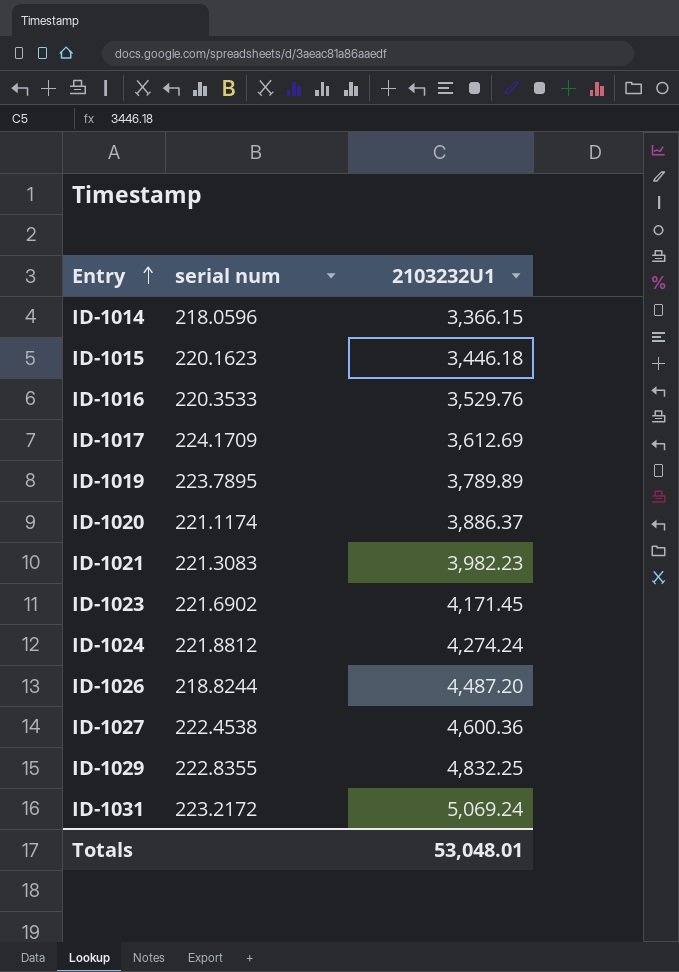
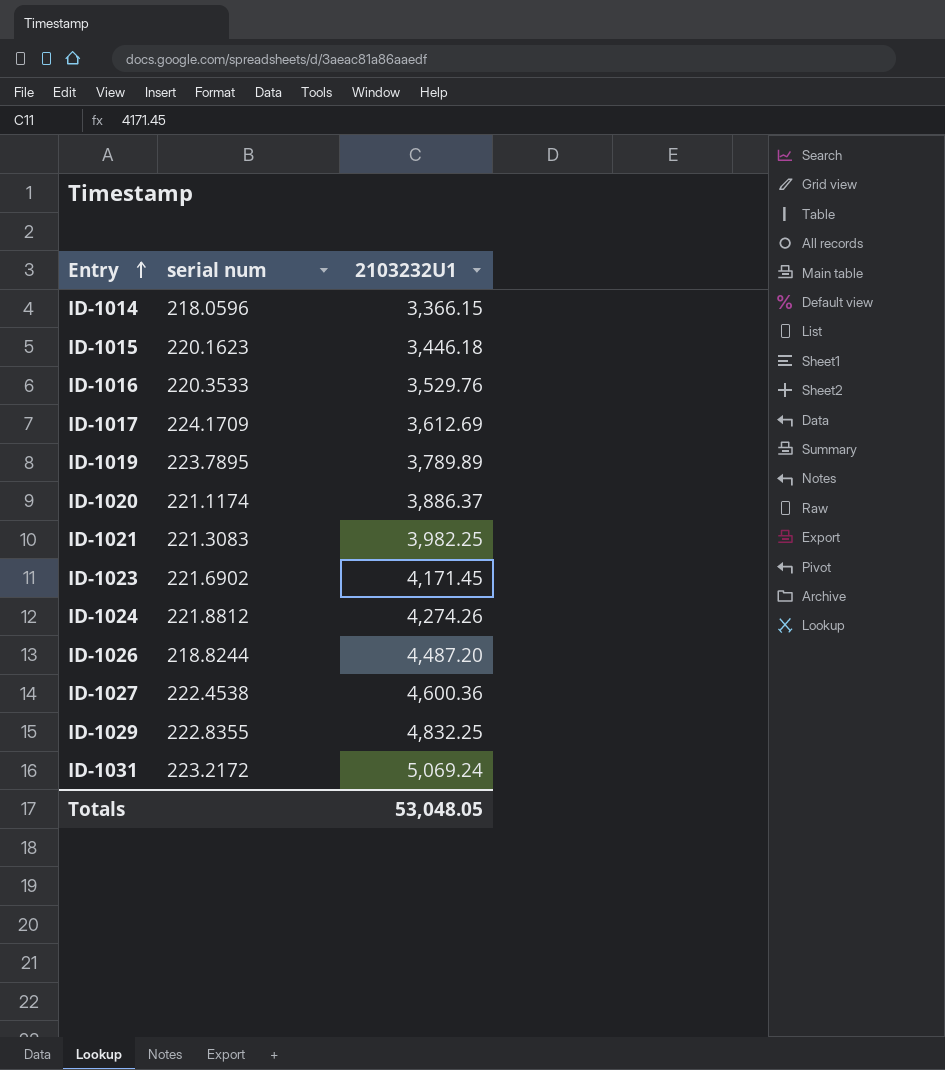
ID-1021 | 2103232U1: 3,982.23 -> 3,982.25
ID-1024 | 2103232U1: 4,274.24 -> 4,274.26
Totals | 2103232U1: 53,048.01 -> 53,048.05

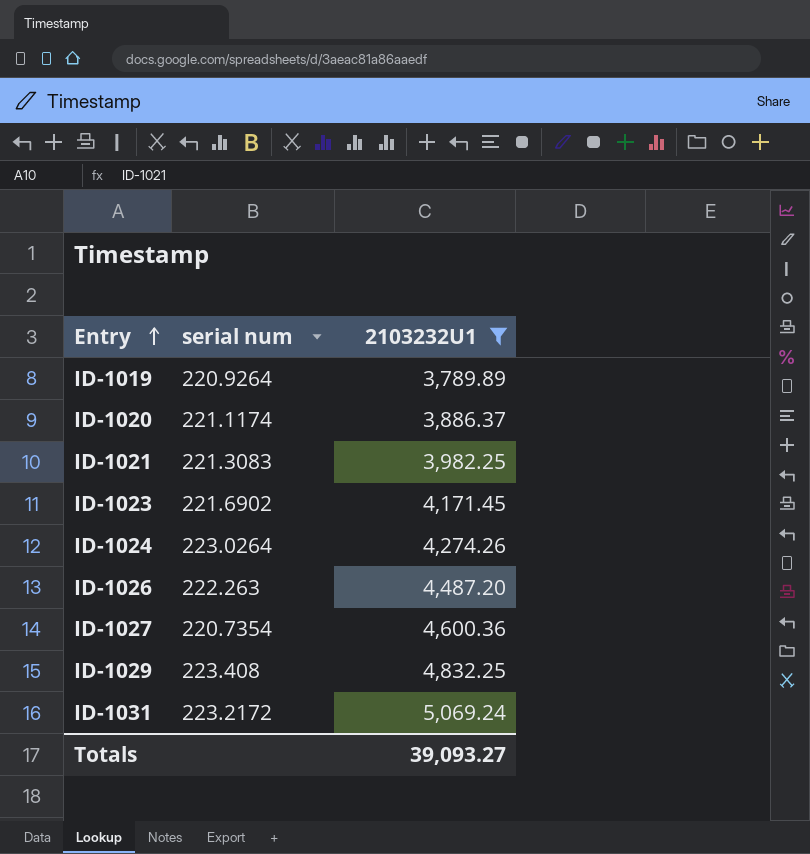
filter: none -> 2103232U1 >= 3,789.89
ID-1019 | serial num: 223.7895 -> 220.9264
ID-1024 | serial num: 221.8812 -> 223.0264
ID-1026 | serial num: 218.8244 -> 222.263
ID-1027 | serial num: 222.4538 -> 220.7354
ID-1029 | serial num: 222.8355 -> 223.408
Totals | 2103232U1: 53,048.05 -> 39,093.27

